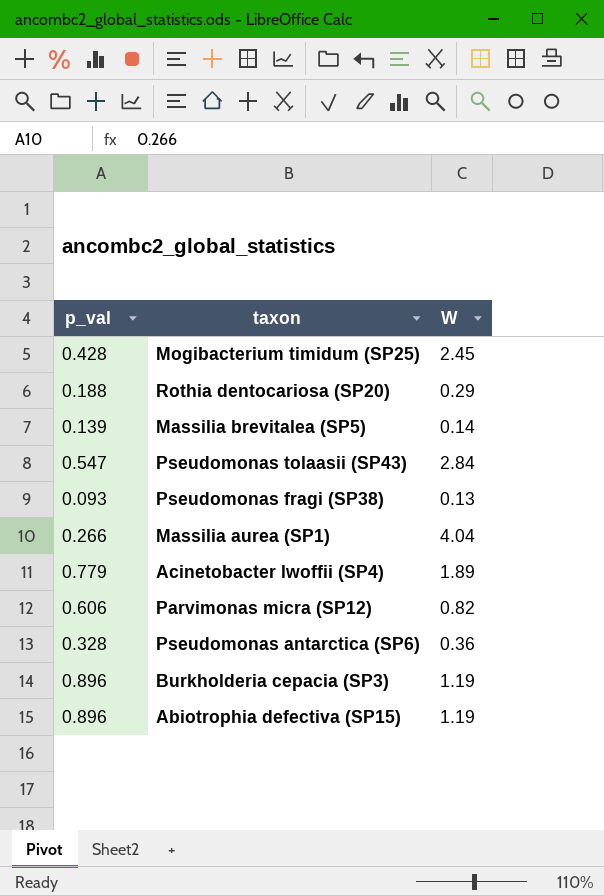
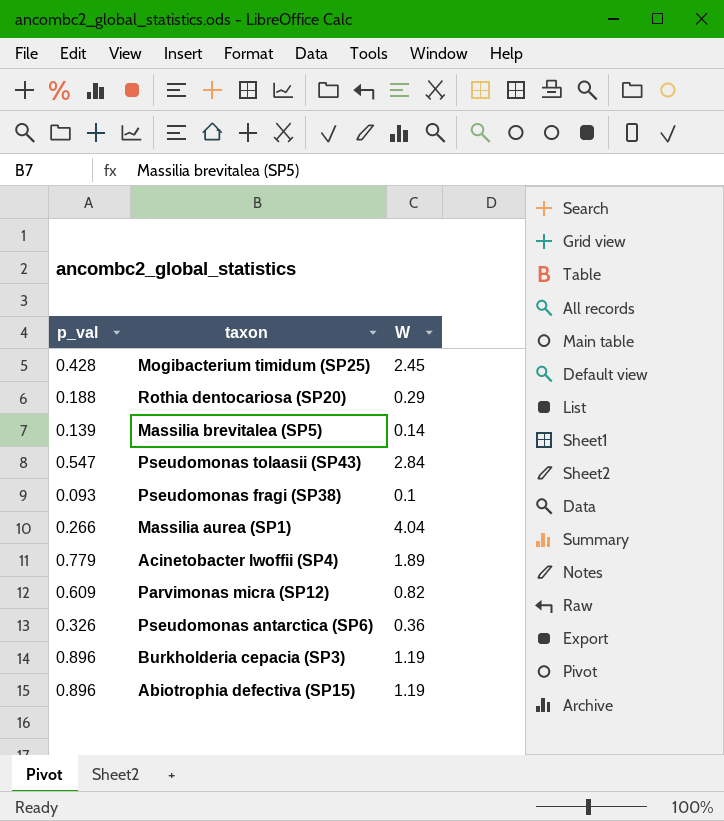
Pseudomonas fragi (SP38) | W: 0.13 -> 0.1
Parvimonas micra (SP12) | p_val: 0.606 -> 0.609
Pseudomonas antarctica (SP6) | p_val: 0.328 -> 0.326

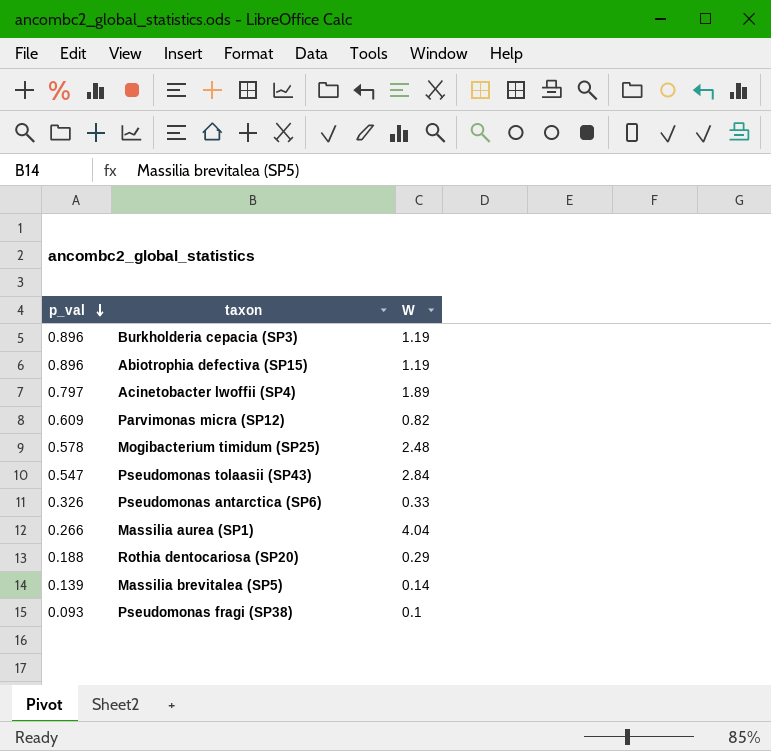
row order: none -> p_val descending
Acinetobacter lwoffii (SP4) | p_val: 0.779 -> 0.797
Mogibacterium timidum (SP25) | p_val: 0.428 -> 0.578
Mogibacterium timidum (SP25) | W: 2.45 -> 2.48
Pseudomonas antarctica (SP6) | W: 0.36 -> 0.33

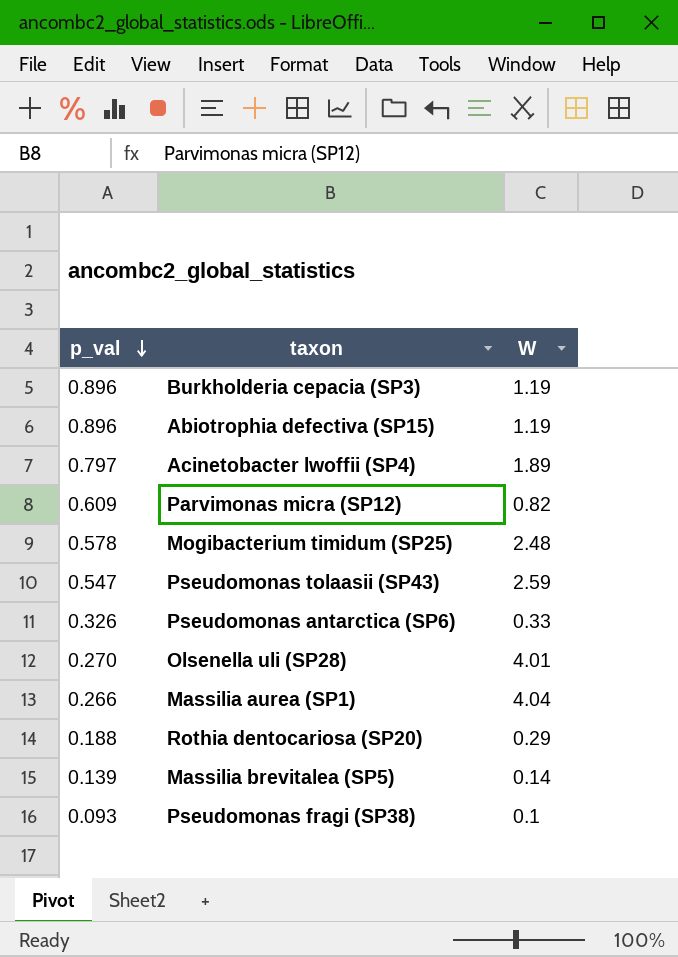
Pseudomonas tolaasii (SP43) | W: 2.84 -> 2.59
row Olsenella uli (SP28): none -> 0.270 | 4.01

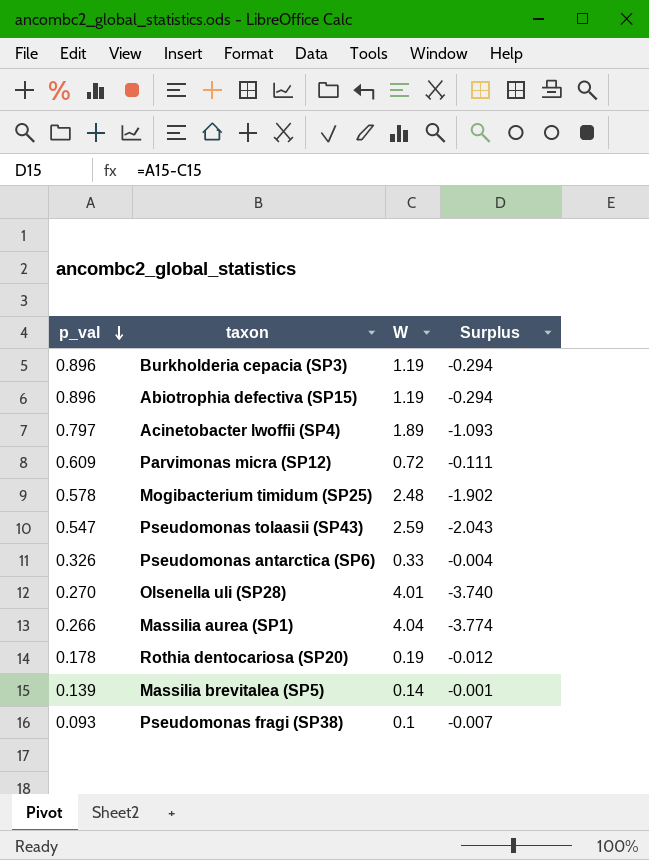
column Surplus | formula: none -> [p_val] - [W]
Parvimonas micra (SP12) | W: 0.82 -> 0.72
Rothia dentocariosa (SP20) | p_val: 0.188 -> 0.178
Rothia dentocariosa (SP20) | W: 0.29 -> 0.19

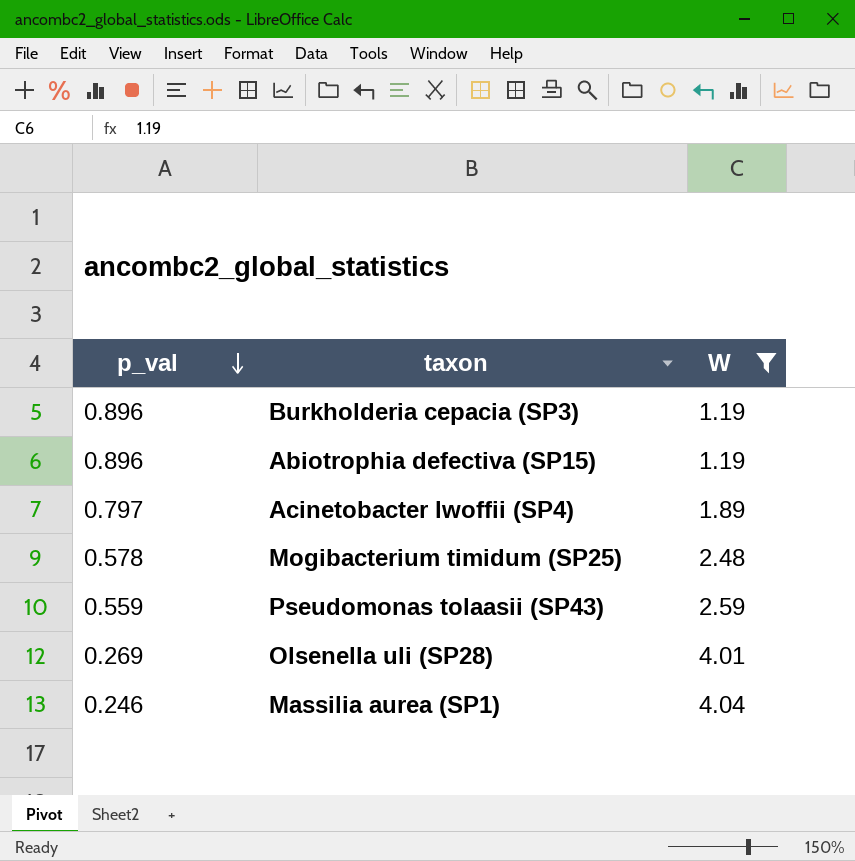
filter: none -> W >= 1.19
column Surplus | formula: [p_val] - [W] -> none
Pseudomonas tolaasii (SP43) | p_val: 0.547 -> 0.559
Olsenella uli (SP28) | p_val: 0.270 -> 0.269
Massilia aurea (SP1) | p_val: 0.266 -> 0.246

